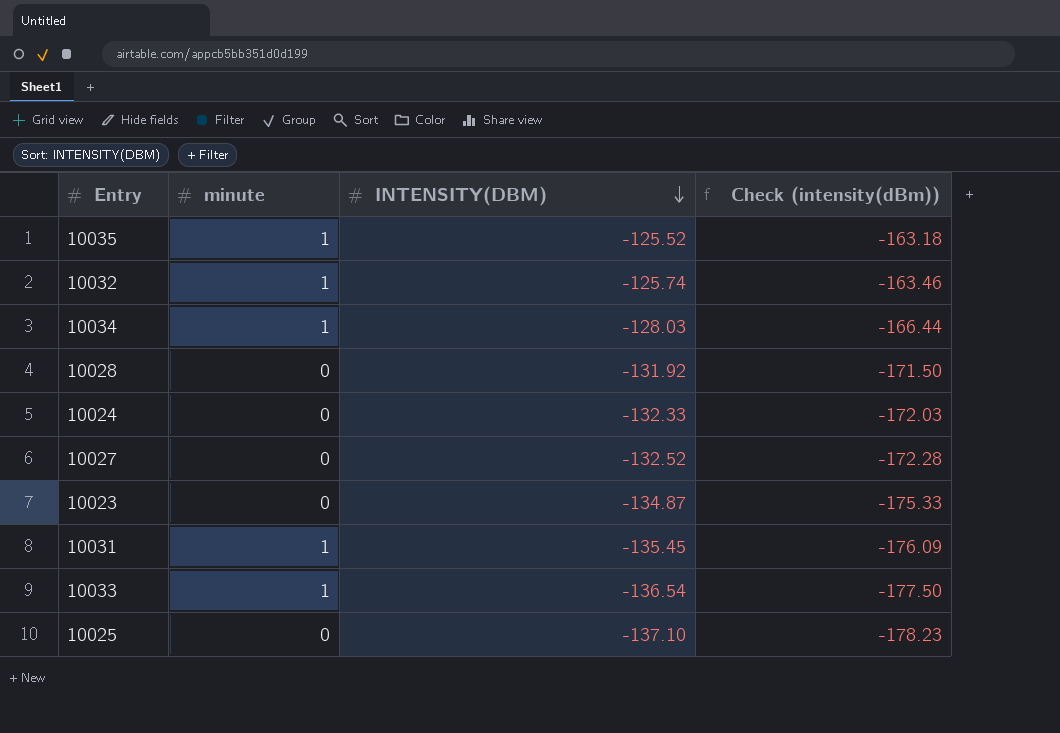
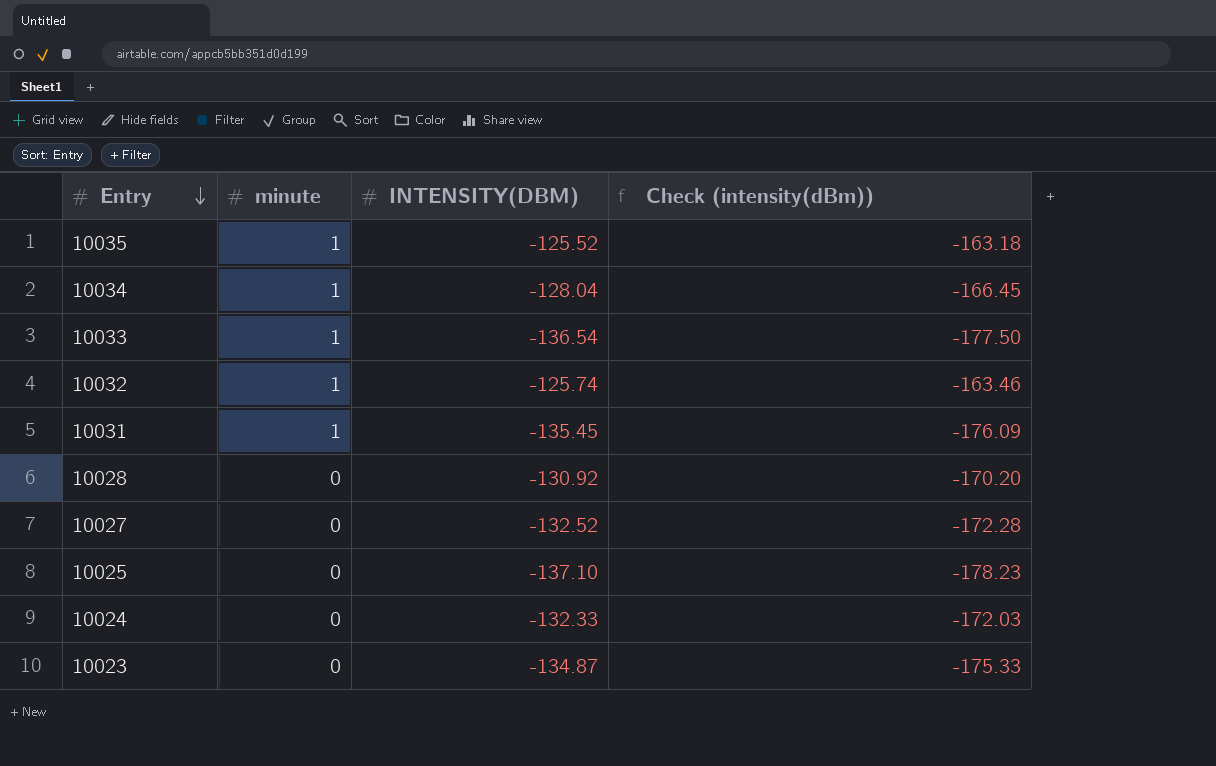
row order: INTENSITY(DBM) descending -> Entry descending
10034 | INTENSITY(DBM): -128.03 -> -128.04
10034 | Check (intensity(dBm)): -166.44 -> -166.45
10028 | INTENSITY(DBM): -131.92 -> -130.92
10028 | Check (intensity(dBm)): -171.50 -> -170.20

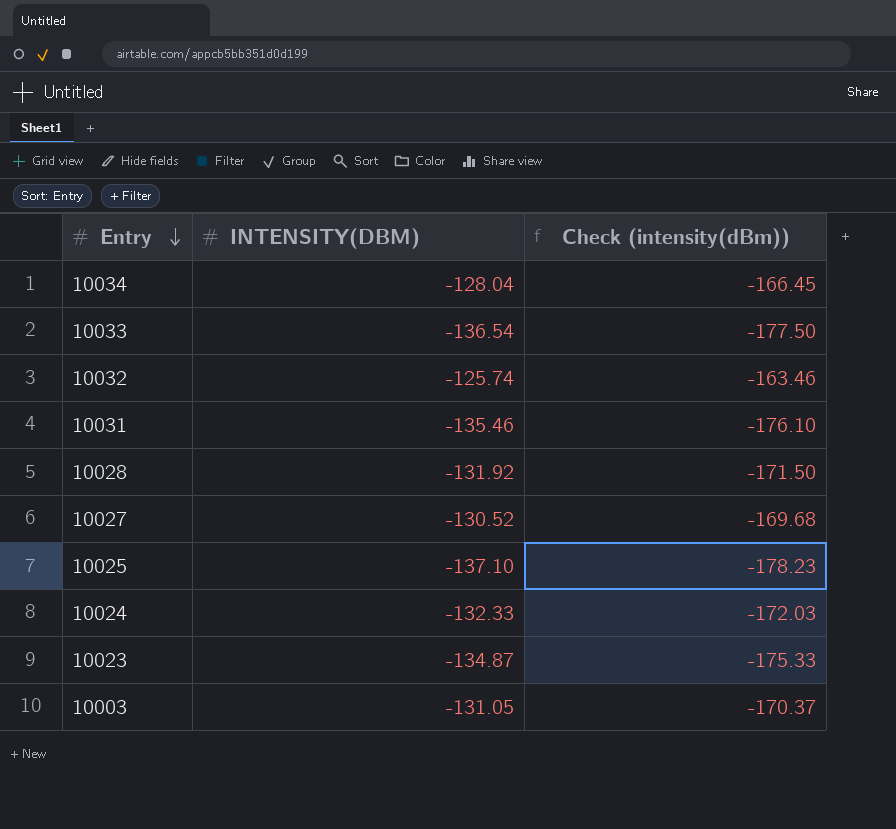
column minute | position: 2 -> none
row 10035: 1 | -125.52 | -163.18 -> none
10031 | INTENSITY(DBM): -135.45 -> -135.46
10031 | Check (intensity(dBm)): -176.09 -> -176.10
10028 | INTENSITY(DBM): -130.92 -> -131.92
10028 | Check (intensity(dBm)): -170.20 -> -171.50
10027 | INTENSITY(DBM): -132.52 -> -130.52
10027 | Check (intensity(dBm)): -172.28 -> -169.68
row 10003: none -> -131.05 | -170.37

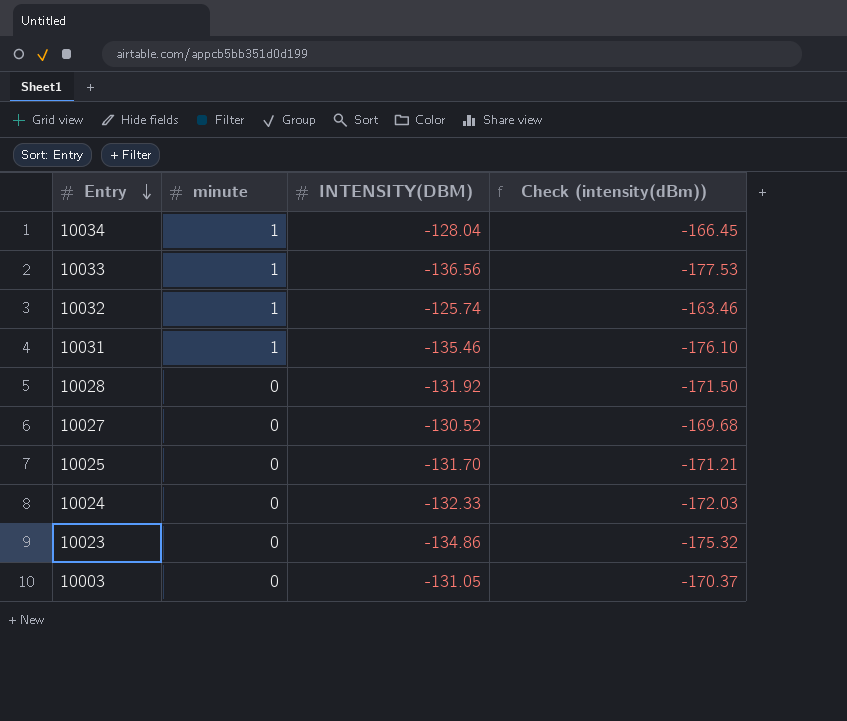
column minute | position: none -> 2
10033 | INTENSITY(DBM): -136.54 -> -136.56
10033 | Check (intensity(dBm)): -177.50 -> -177.53
10025 | INTENSITY(DBM): -137.10 -> -131.70
10025 | Check (intensity(dBm)): -178.23 -> -171.21
10023 | INTENSITY(DBM): -134.87 -> -134.86
10023 | Check (intensity(dBm)): -175.33 -> -175.32

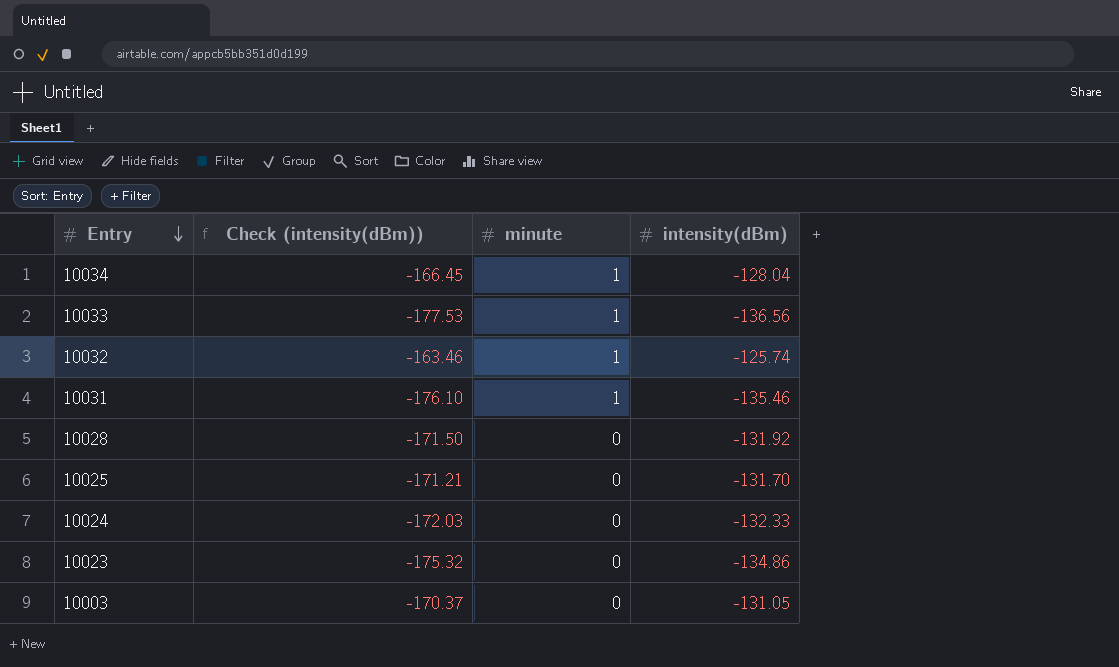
column Check (intensity(dBm)) | position: 4 -> 2
column name: INTENSITY(DBM) -> intensity(dBm)
row 10027: 0 | -130.52 | -169.68 -> none

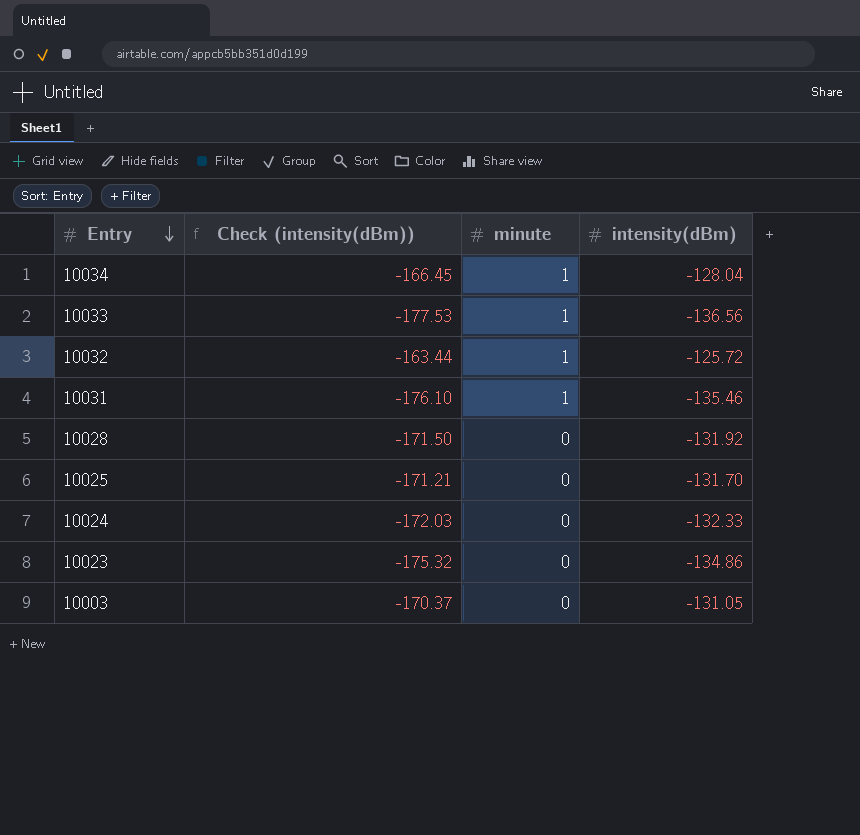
10032 | Check (intensity(dBm)): -163.46 -> -163.44
10032 | intensity(dBm): -125.74 -> -125.72

